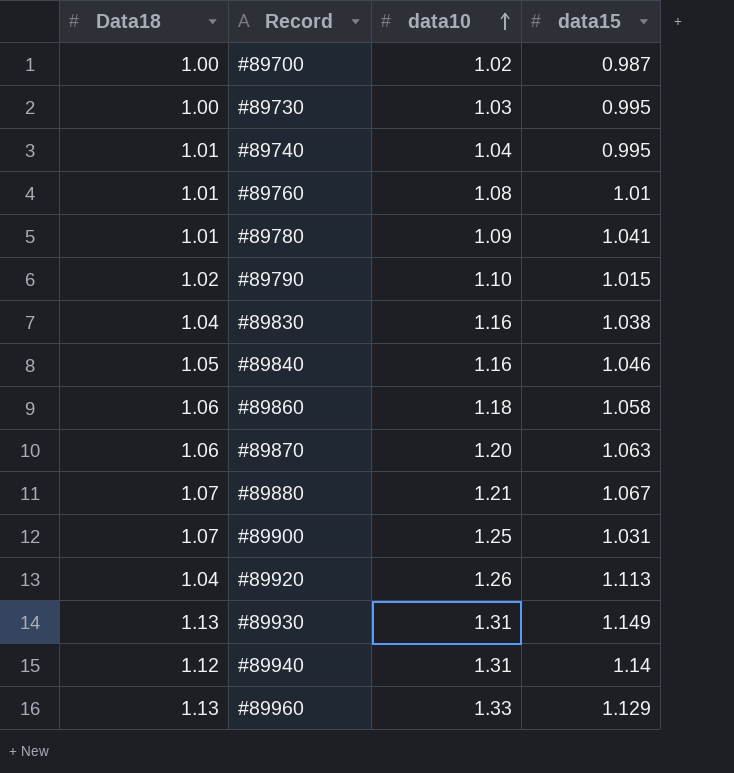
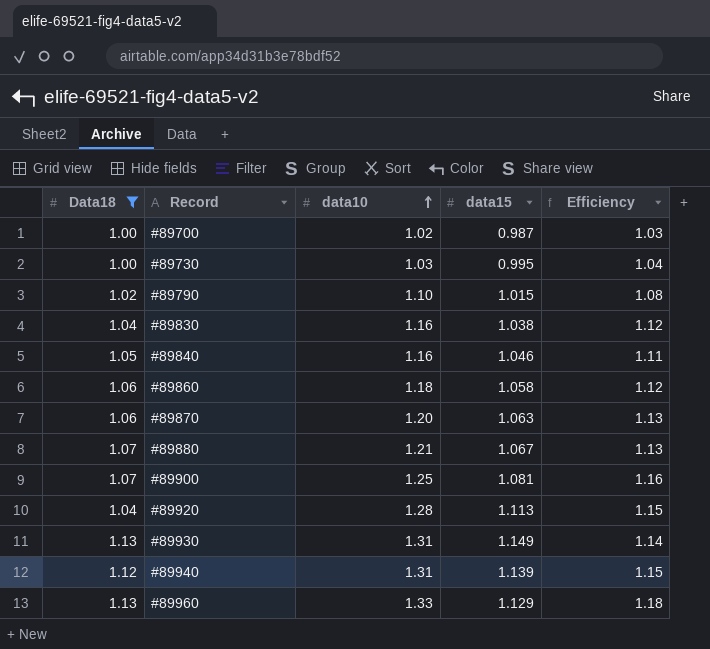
filter: none -> Data18 != 1.01
column Efficiency | formula: none -> [data10] / [data15]
#89900 | data15: 1.031 -> 1.081
#89920 | data10: 1.26 -> 1.28
#89940 | data15: 1.14 -> 1.139

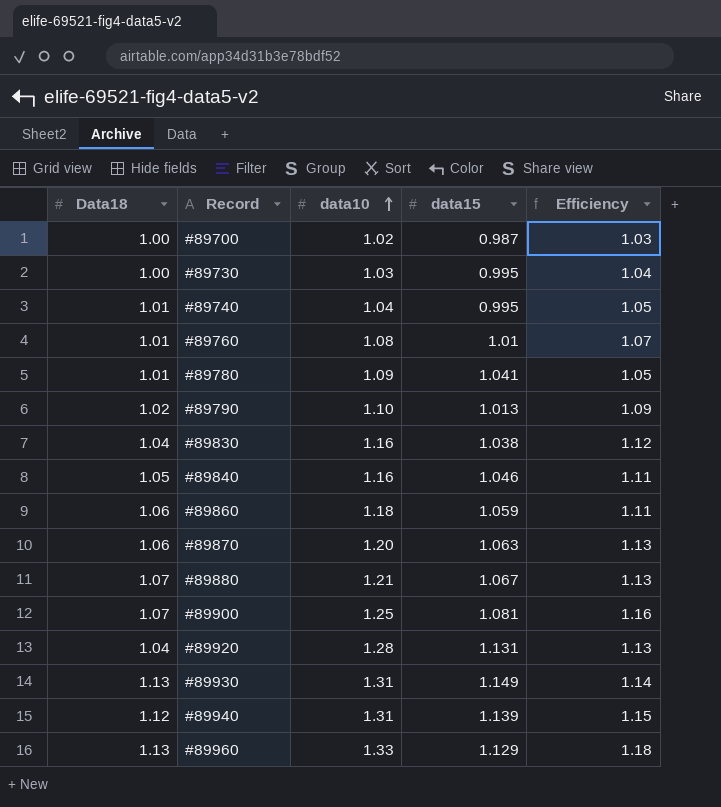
filter: Data18 != 1.01 -> none
#89790 | data15: 1.015 -> 1.013
#89790 | Efficiency: 1.08 -> 1.09
#89860 | data15: 1.058 -> 1.059
#89860 | Efficiency: 1.12 -> 1.11
#89920 | data15: 1.113 -> 1.131
#89920 | Efficiency: 1.15 -> 1.13

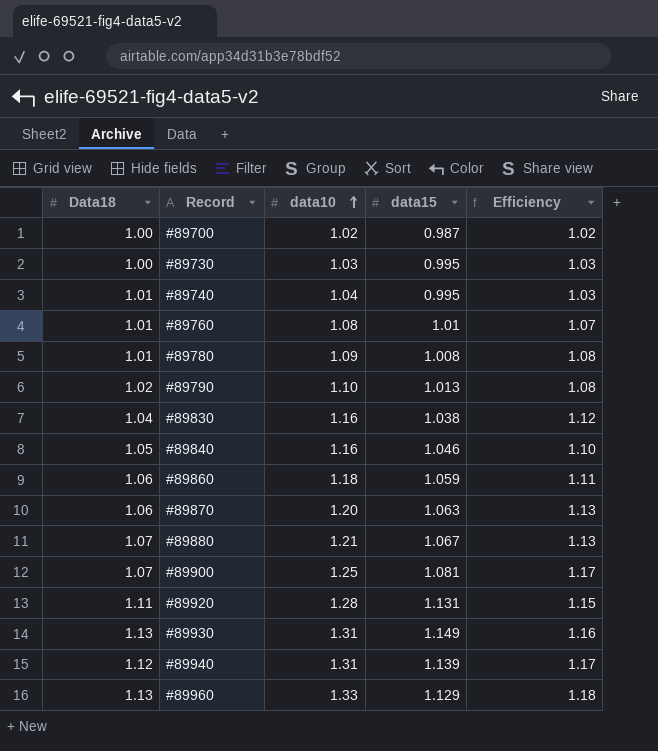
column Efficiency | formula: [data10] / [data15] -> [data10] / [Data18]
#89780 | data15: 1.041 -> 1.008
#89920 | Data18: 1.04 -> 1.11

